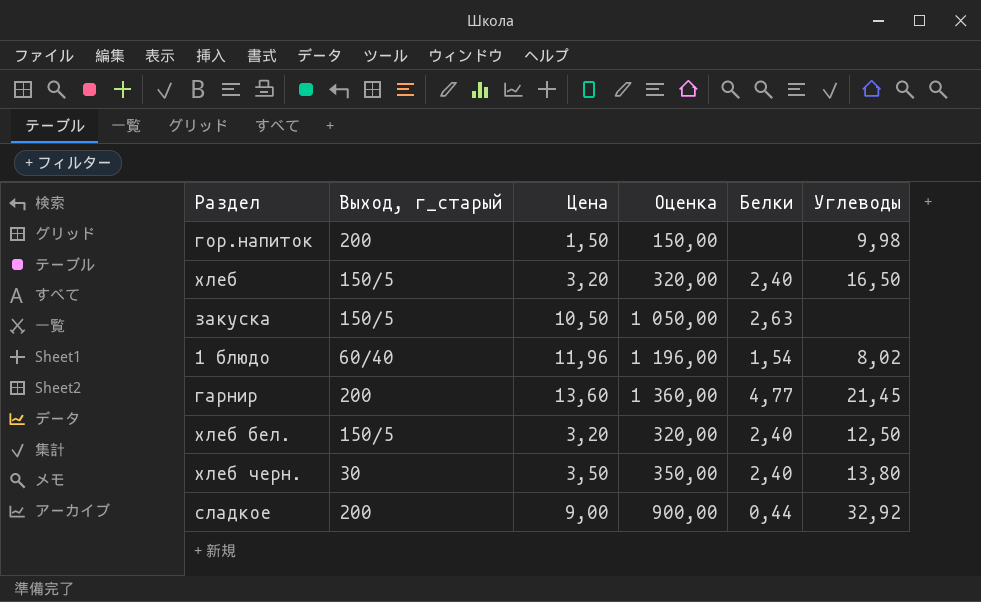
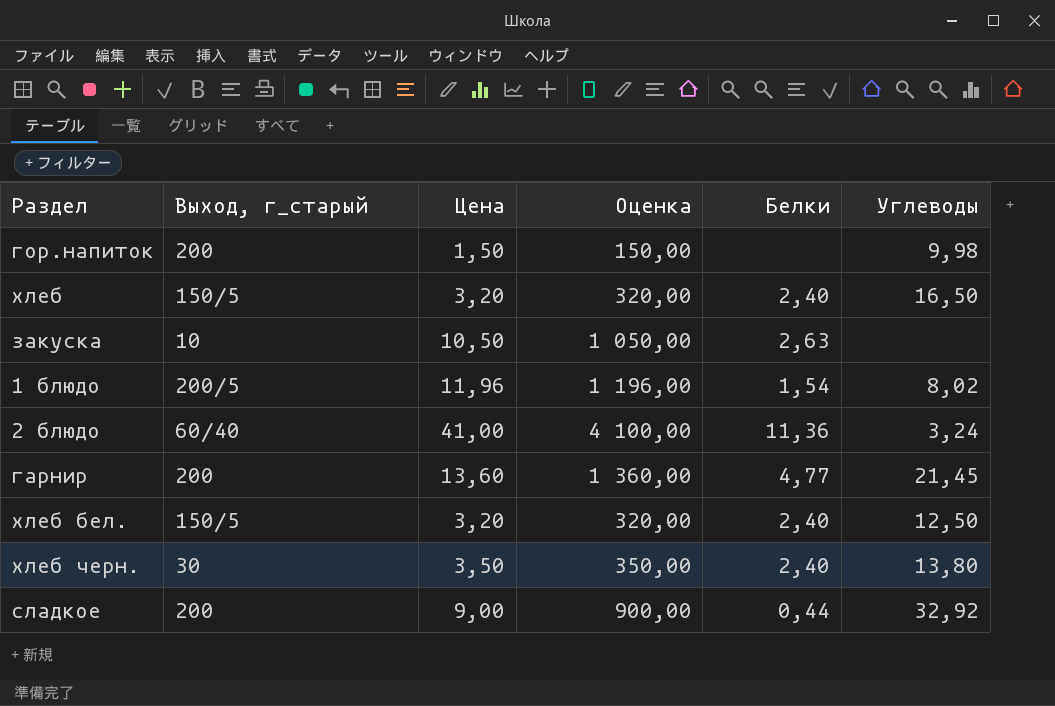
закуска | Выход, г_старый: 150/5 -> 10
1 блюдо | Выход, г_старый: 60/40 -> 200/5
row 2 блюдо: none -> 60/40 | 41,00 | 4 100,00 | 11,36 | 3,24

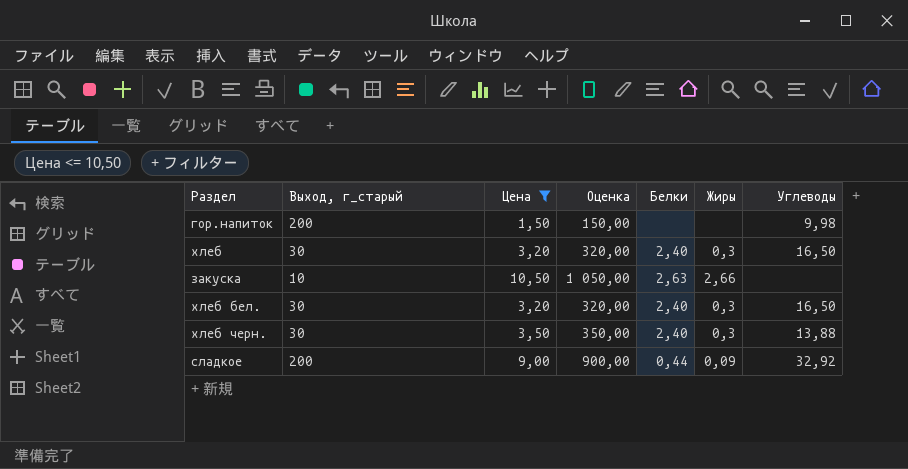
filter: none -> Цена <= 10,50
column Жиры | position: none -> 6
хлеб | Выход, г_старый: 150/5 -> 30
хлеб бел. | Выход, г_старый: 150/5 -> 30
хлеб бел. | Углеводы: 12,50 -> 16,50
хлеб черн. | Углеводы: 13,80 -> 13,88

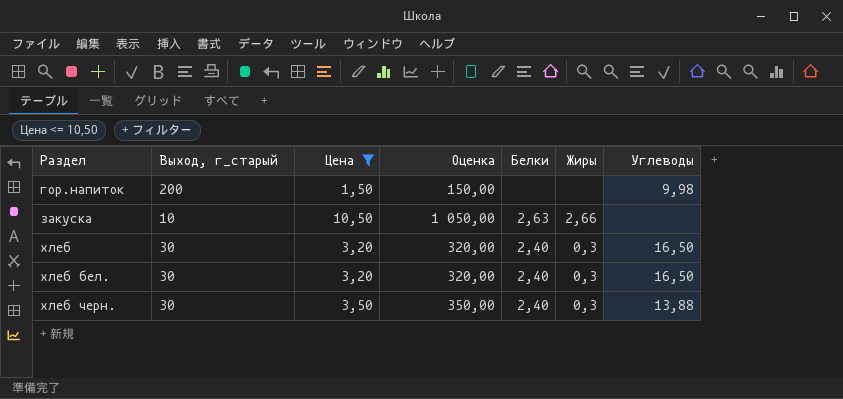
row order: none -> Раздел ascending
row сладкое: 200 | 9,00 | 900,00 | 0,44 | 0,09 | 32,92 -> none

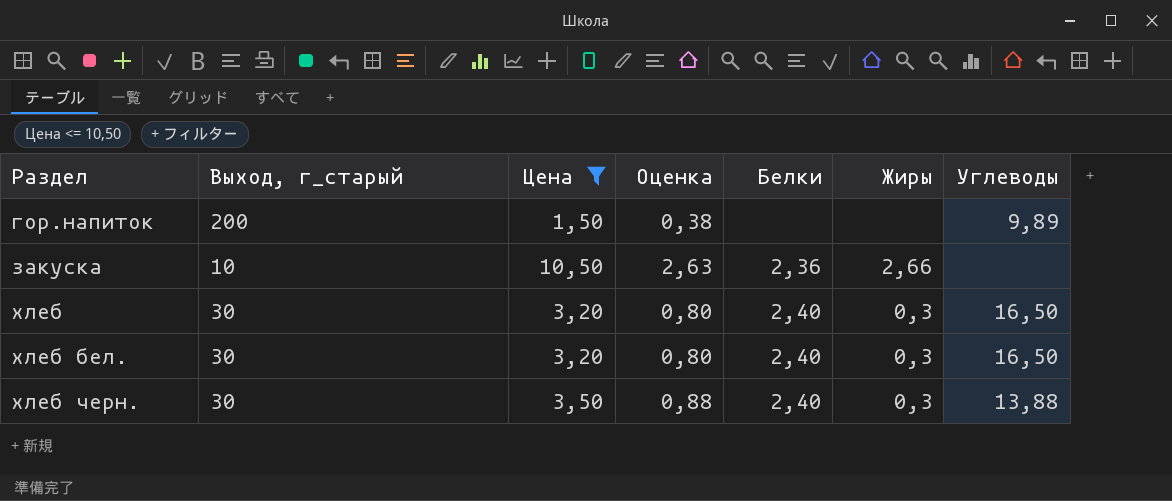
column Оценка | formula: [Цена] * 100 -> [Цена] * 0,25
гор.напиток | Углеводы: 9,98 -> 9,89
закуска | Белки: 2,63 -> 2,36

